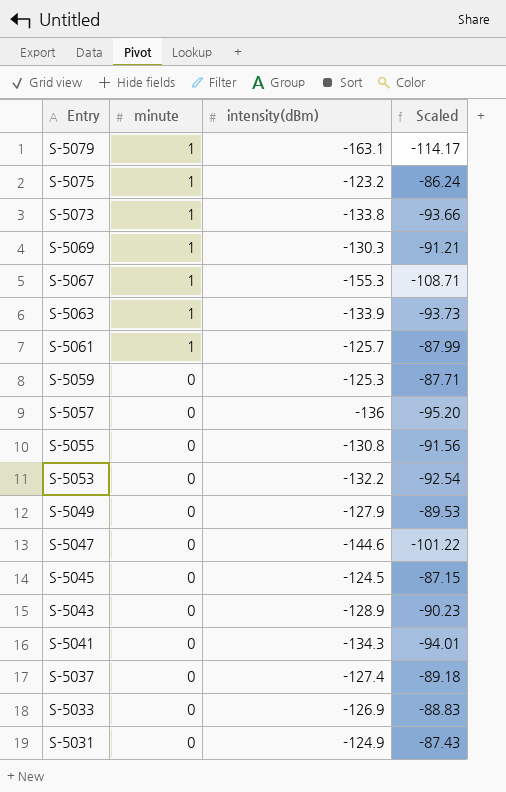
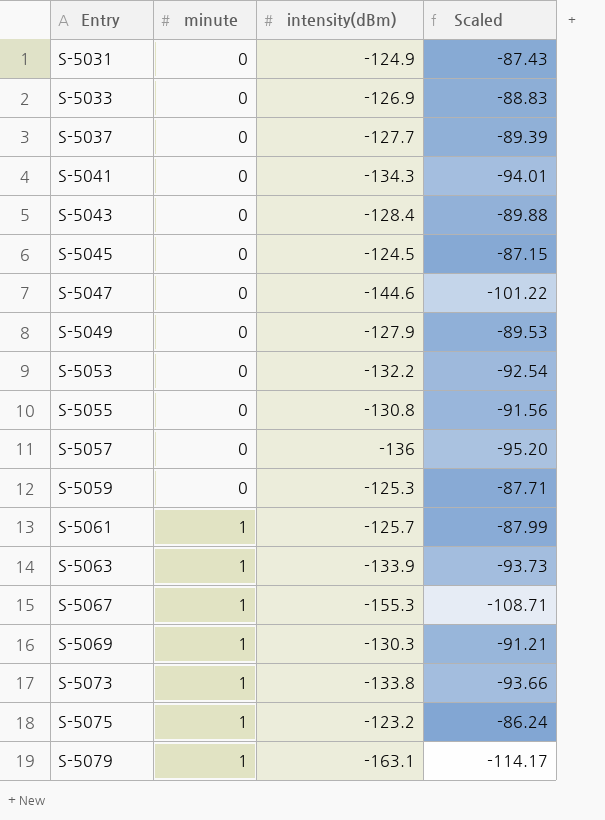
row order: Entry descending -> Entry ascending
S-5037 | intensity(dBm): -127.4 -> -127.7
S-5037 | Scaled: -89.18 -> -89.39
S-5043 | intensity(dBm): -128.9 -> -128.4
S-5043 | Scaled: -90.23 -> -89.88

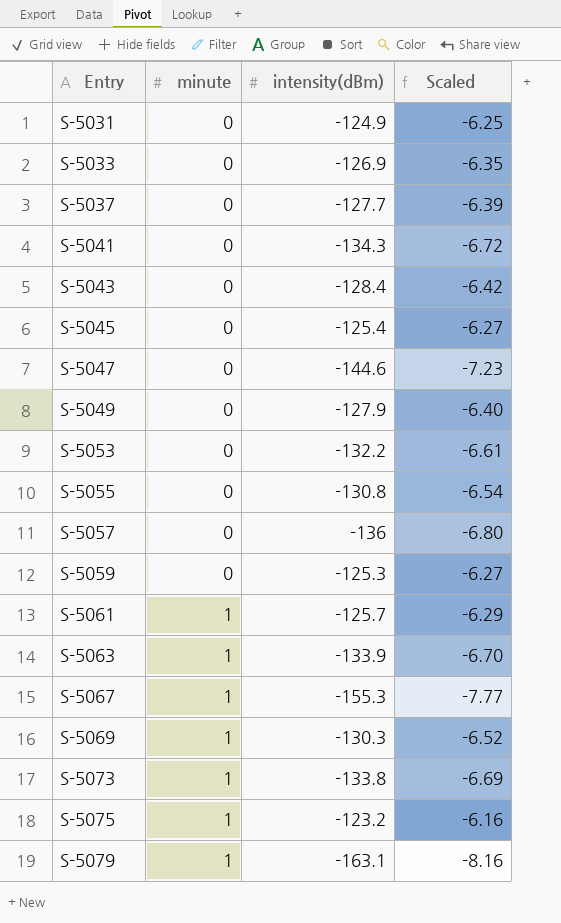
column Scaled | formula: [intensity(dBm)] * 0.7 -> [intensity(dBm)] * 0.05
S-5045 | intensity(dBm): -124.5 -> -125.4

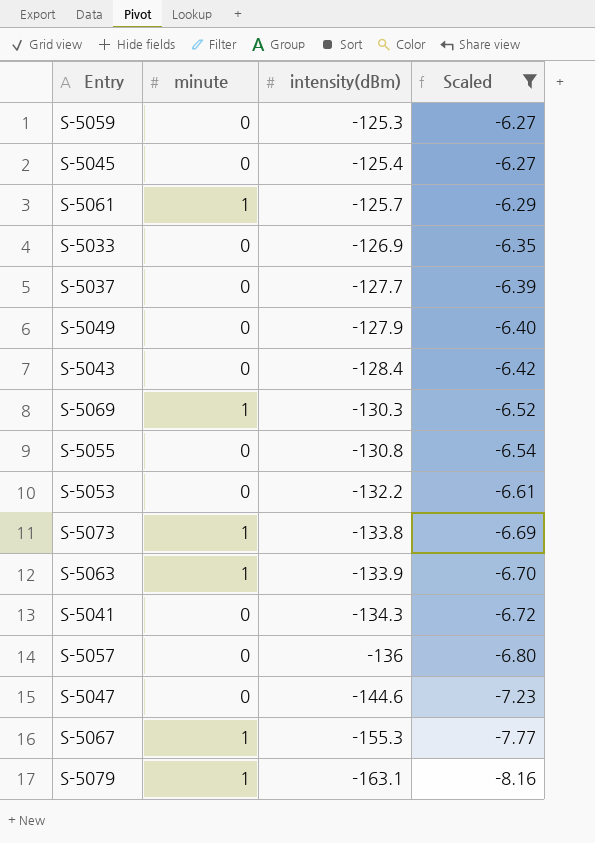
filter: none -> Scaled <= -6.27
row order: Entry ascending -> intensity(dBm) descending

